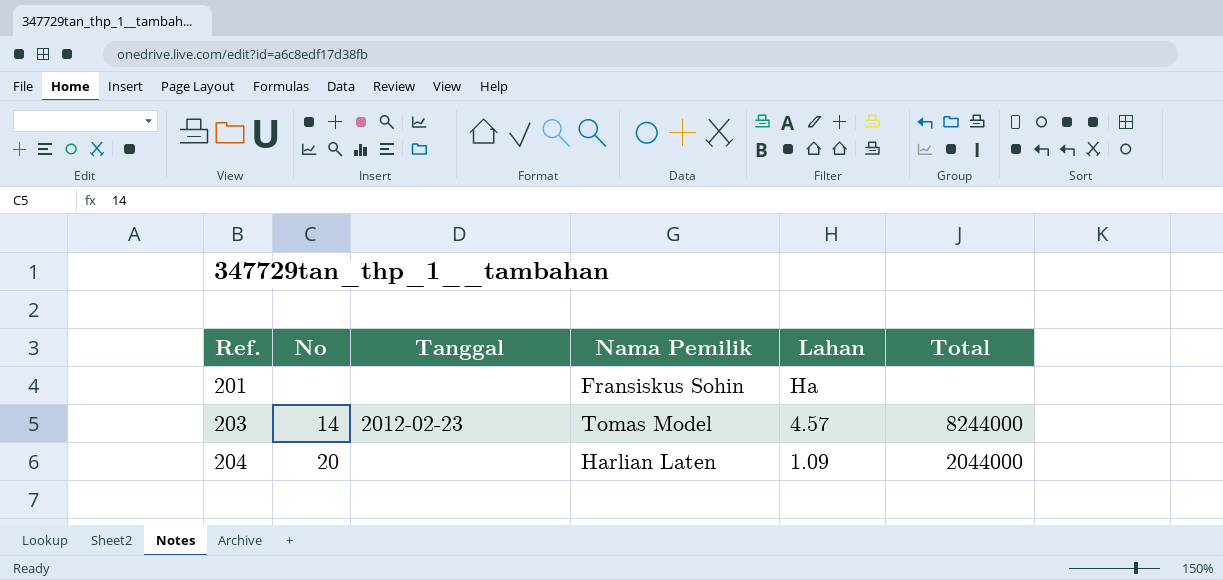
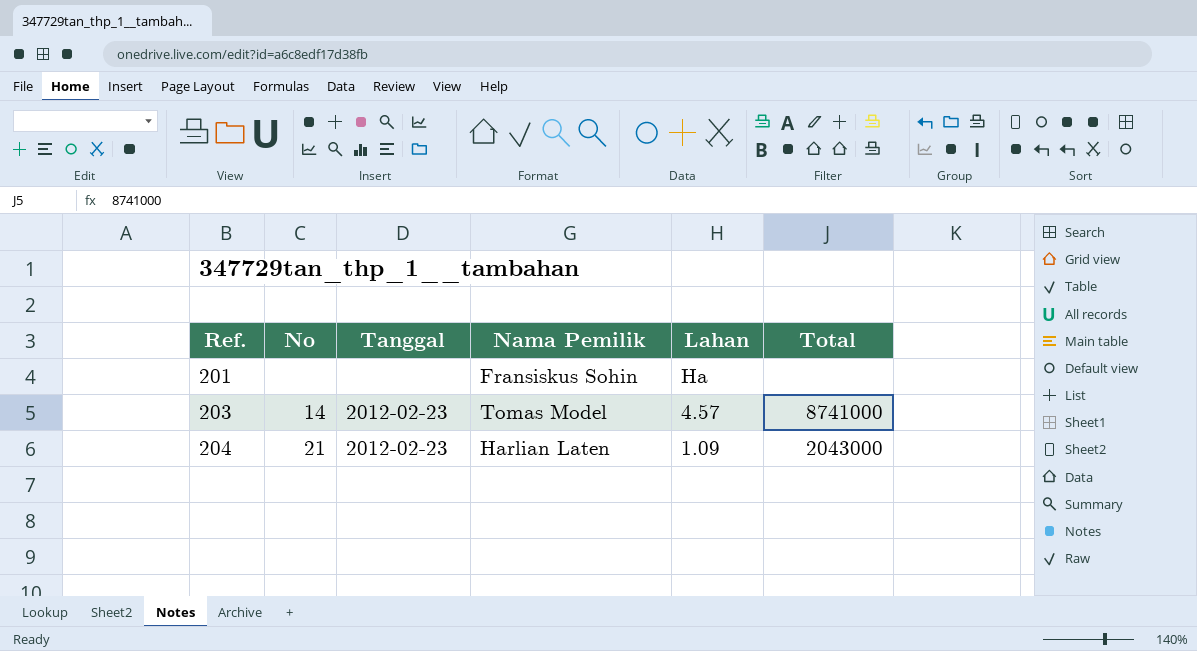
203 | Total: 8244000 -> 8741000
204 | No: 20 -> 21
204 | Tanggal: none -> 2012-02-23
204 | Total: 2044000 -> 2043000

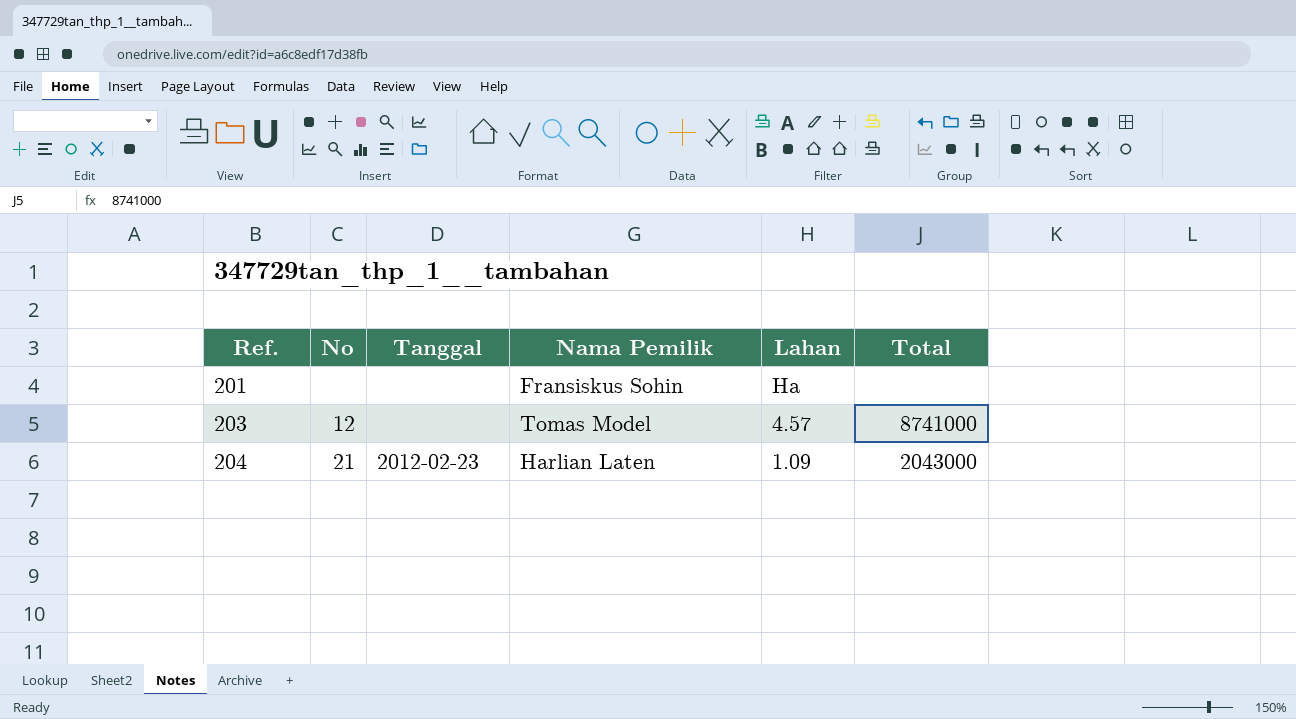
203 | No: 14 -> 12
203 | Tanggal: 2012-02-23 -> none

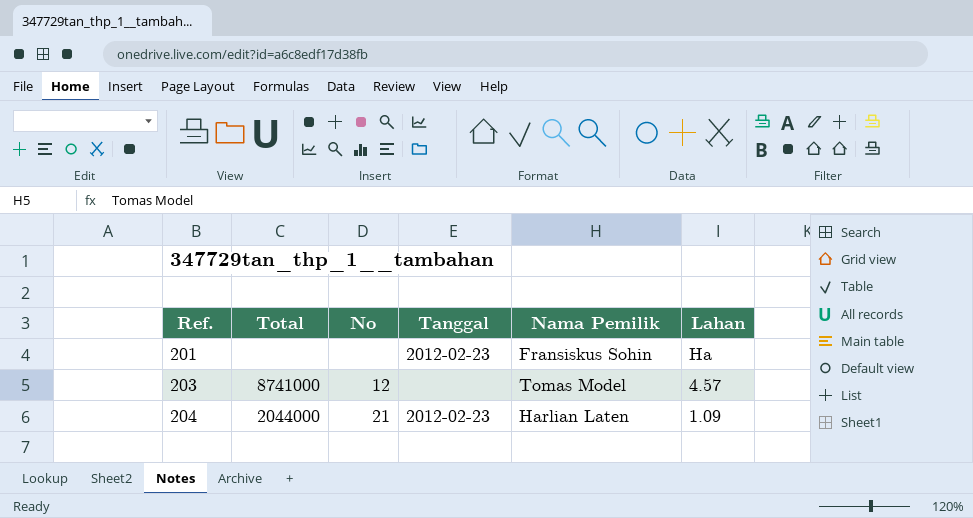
column Total | position: 6 -> 2
201 | Tanggal: none -> 2012-02-23
204 | Total: 2043000 -> 2044000

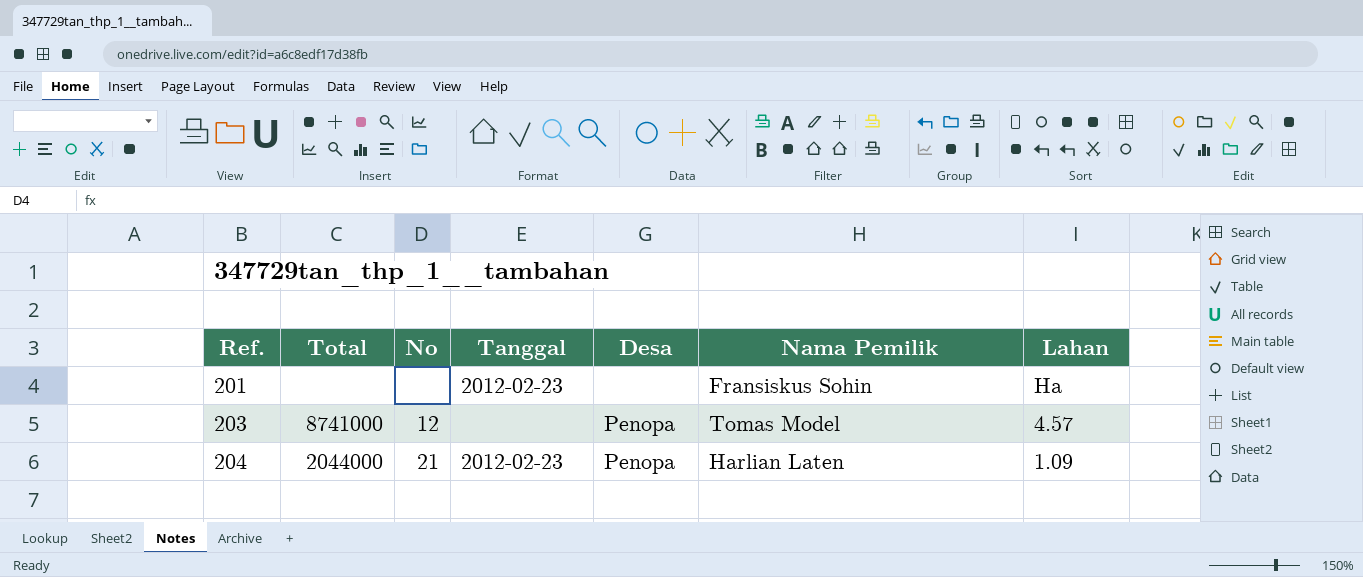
column Desa | position: none -> 5

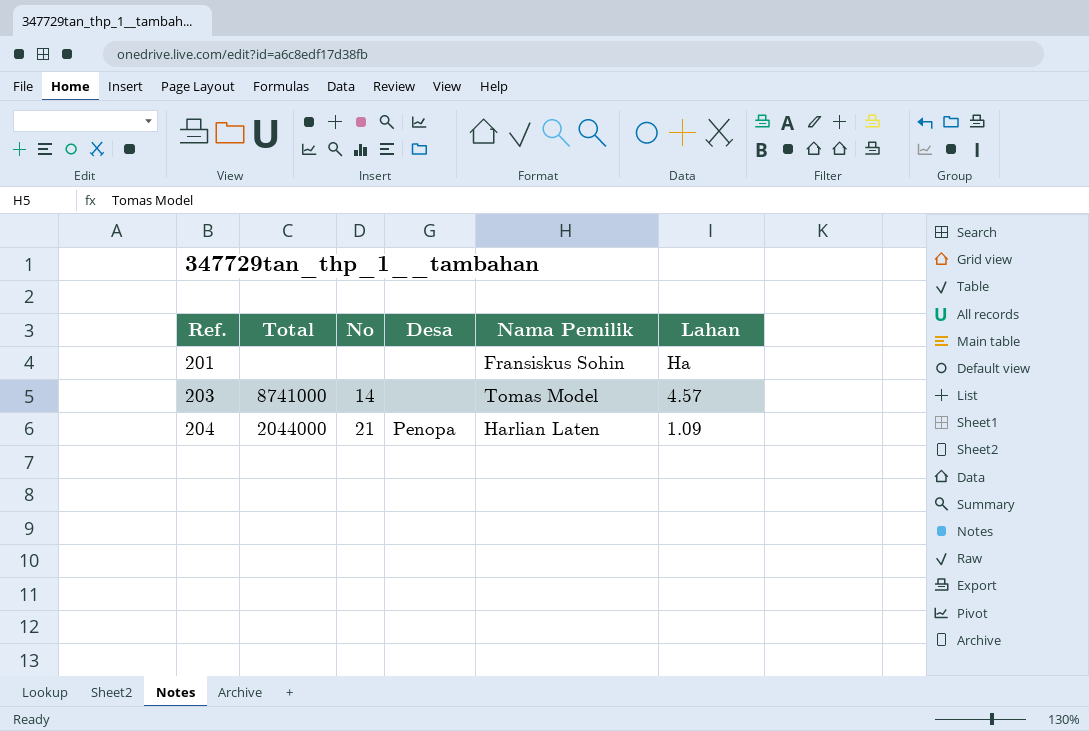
column Tanggal | position: 4 -> none
203 | No: 12 -> 14
203 | Desa: Penopa -> none

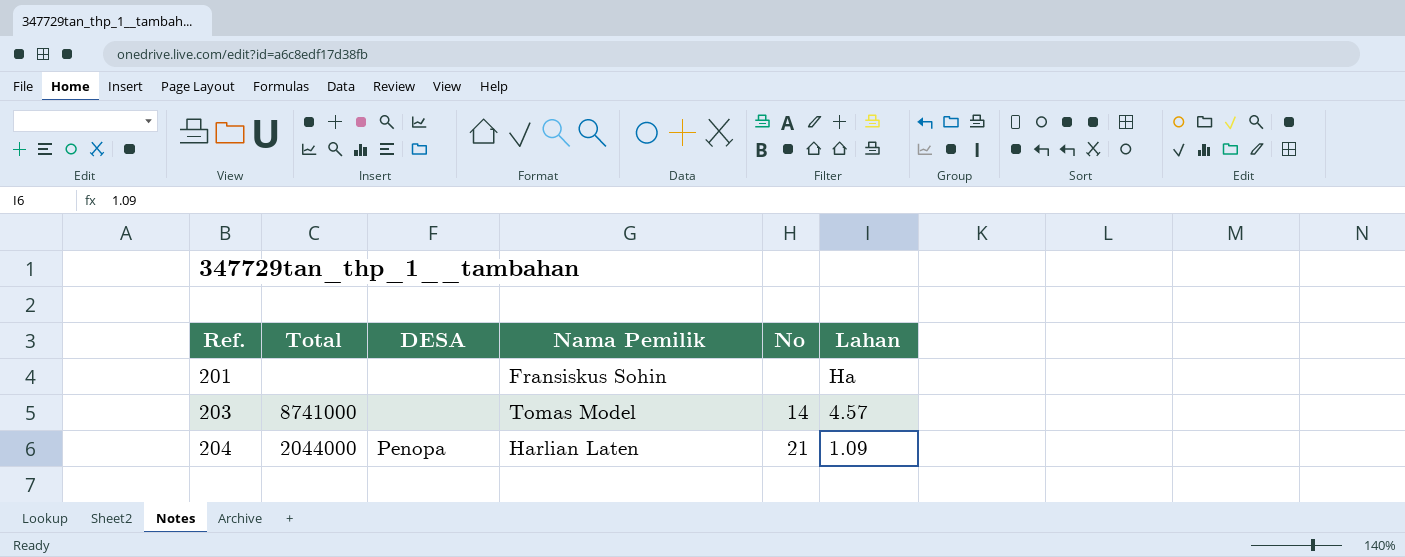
column name: Desa -> DESA
column No | position: 3 -> 5

